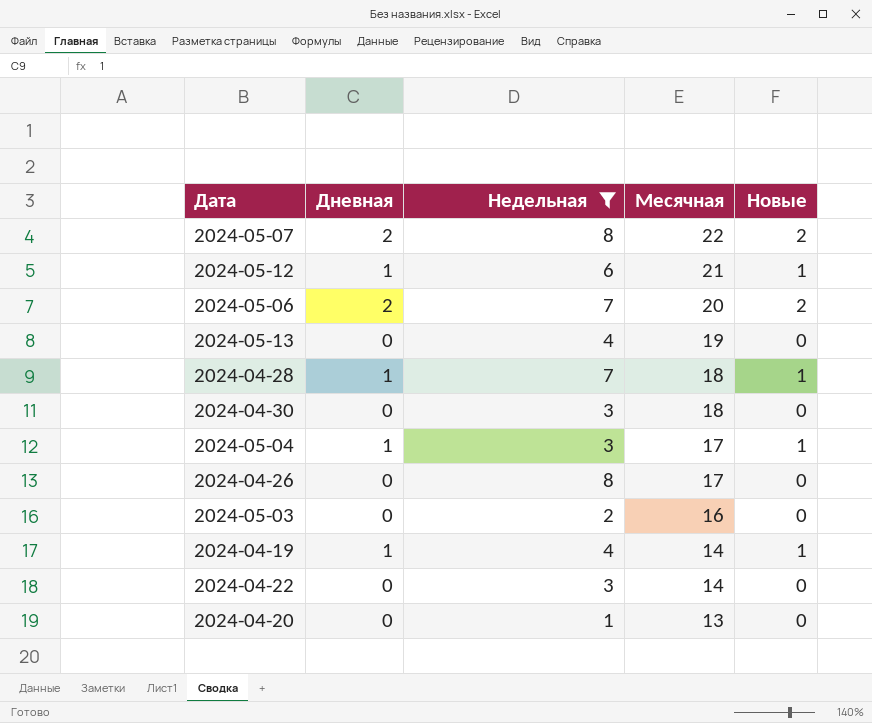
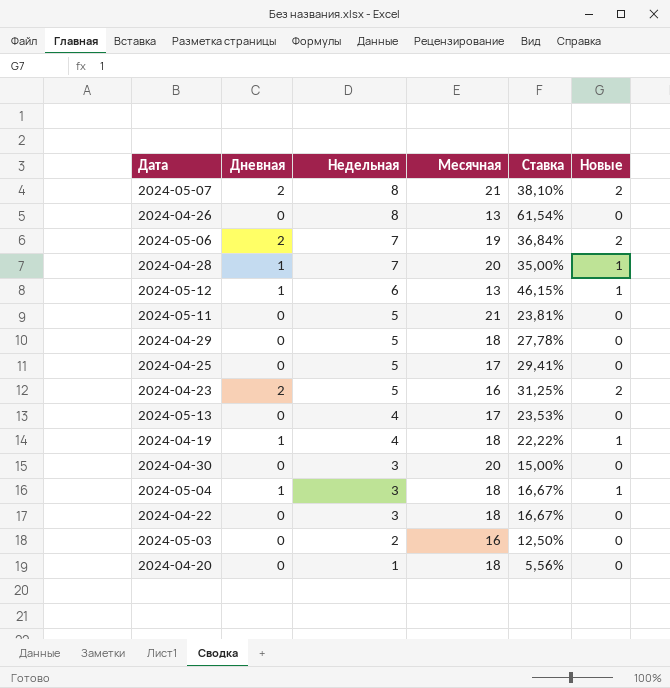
filter: Недельная != 5 -> none
row order: Месячная descending -> Недельная descending
column Ставка | formula: none -> [Недельная] / [Месячная]
2024-05-07 | Месячная: 22 -> 21
2024-04-26 | Месячная: 17 -> 13
2024-05-06 | Месячная: 20 -> 19
2024-04-28 | Месячная: 18 -> 20
2024-05-12 | Месячная: 21 -> 13
2024-05-13 | Месячная: 19 -> 17
2024-04-19 | Месячная: 14 -> 18
2024-04-30 | Месячная: 18 -> 20
2024-05-04 | Месячная: 17 -> 18
2024-04-22 | Месячная: 14 -> 18
2024-04-20 | Месячная: 13 -> 18

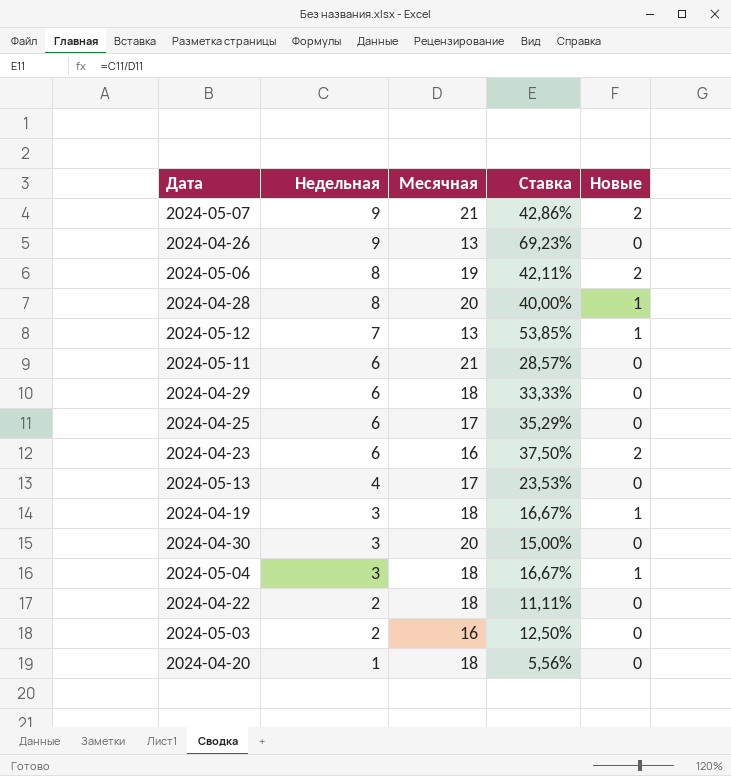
column Дневная | position: 2 -> none
2024-05-07 | Недельная: 8 -> 9
2024-05-07 | Ставка: 38,10% -> 42,86%
2024-04-26 | Недельная: 8 -> 9
2024-04-26 | Ставка: 61,54% -> 69,23%
2024-05-06 | Недельная: 7 -> 8
2024-05-06 | Ставка: 36,84% -> 42,11%
2024-04-28 | Недельная: 7 -> 8
2024-04-28 | Ставка: 35,00% -> 40,00%
2024-05-12 | Недельная: 6 -> 7
2024-05-12 | Ставка: 46,15% -> 53,85%
2024-05-11 | Недельная: 5 -> 6
2024-05-11 | Ставка: 23,81% -> 28,57%
2024-04-29 | Недельная: 5 -> 6
2024-04-29 | Ставка: 27,78% -> 33,33%
2024-04-25 | Недельная: 5 -> 6
2024-04-25 | Ставка: 29,41% -> 35,29%
2024-04-23 | Недельная: 5 -> 6
2024-04-23 | Ставка: 31,25% -> 37,50%
2024-04-19 | Недельная: 4 -> 3
2024-04-19 | Ставка: 22,22% -> 16,67%
2024-04-22 | Недельная: 3 -> 2
2024-04-22 | Ставка: 16,67% -> 11,11%

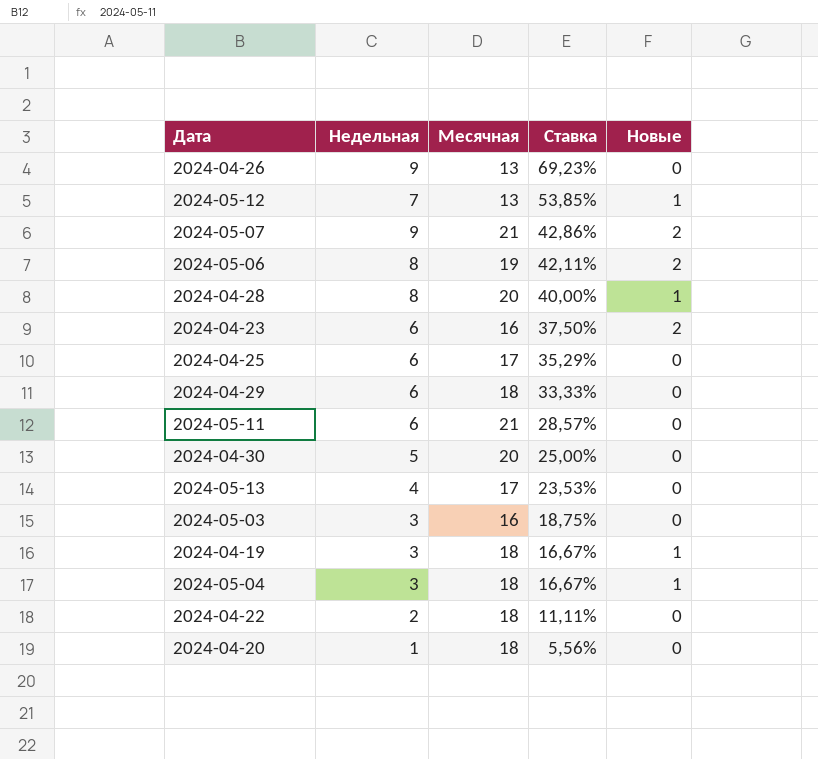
row order: Недельная descending -> Ставка descending
2024-04-30 | Недельная: 3 -> 5
2024-04-30 | Ставка: 15,00% -> 25,00%
2024-05-03 | Недельная: 2 -> 3
2024-05-03 | Ставка: 12,50% -> 18,75%

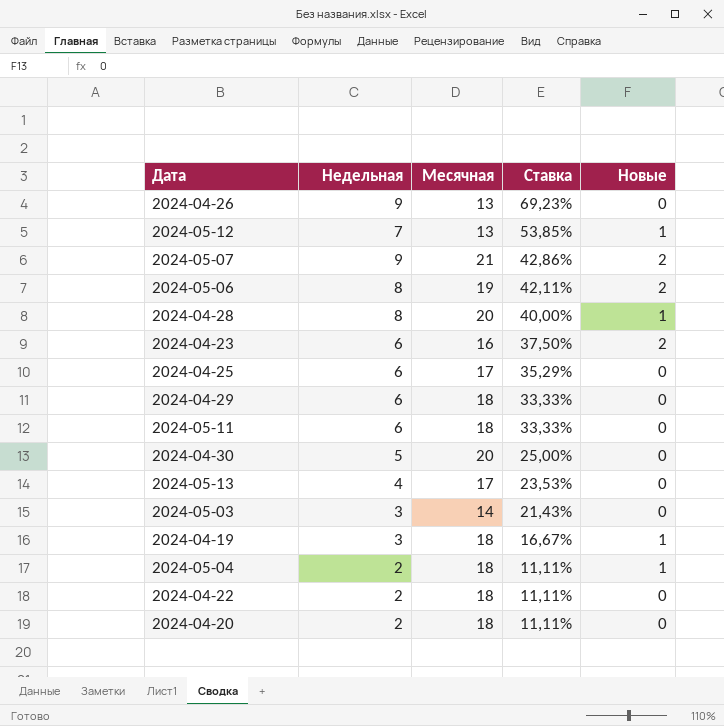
2024-05-11 | Месячная: 21 -> 18
2024-05-11 | Ставка: 28,57% -> 33,33%
2024-05-03 | Месячная: 16 -> 14
2024-05-03 | Ставка: 18,75% -> 21,43%
2024-05-04 | Недельная: 3 -> 2
2024-05-04 | Ставка: 16,67% -> 11,11%
2024-04-20 | Недельная: 1 -> 2
2024-04-20 | Ставка: 5,56% -> 11,11%

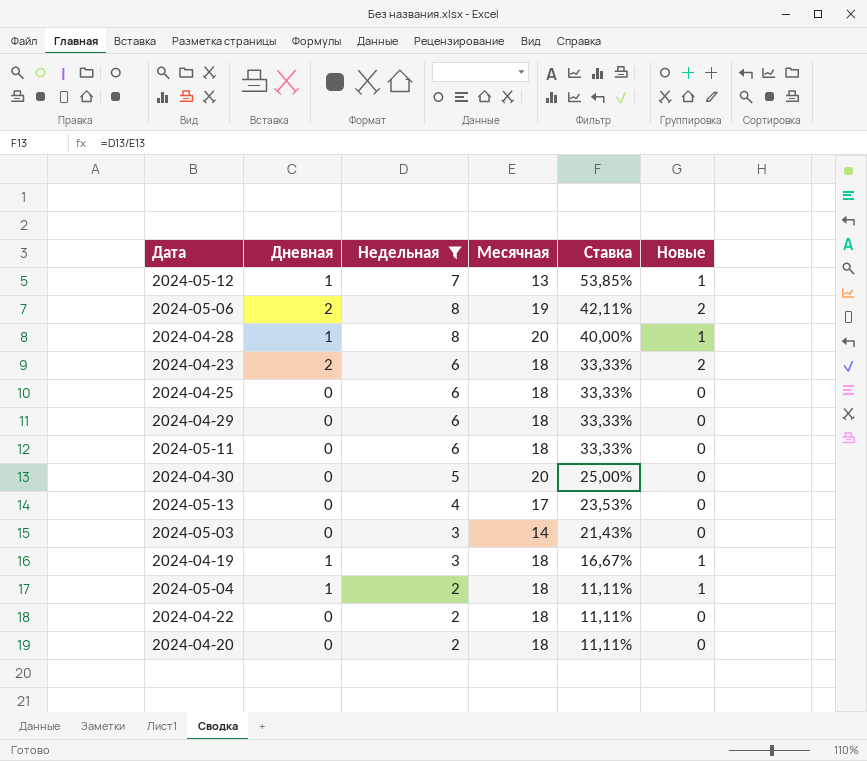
filter: none -> Недельная != 9
column Дневная | position: none -> 2
2024-04-23 | Месячная: 16 -> 18
2024-04-23 | Ставка: 37,50% -> 33,33%
2024-04-25 | Месячная: 17 -> 18
2024-04-25 | Ставка: 35,29% -> 33,33%

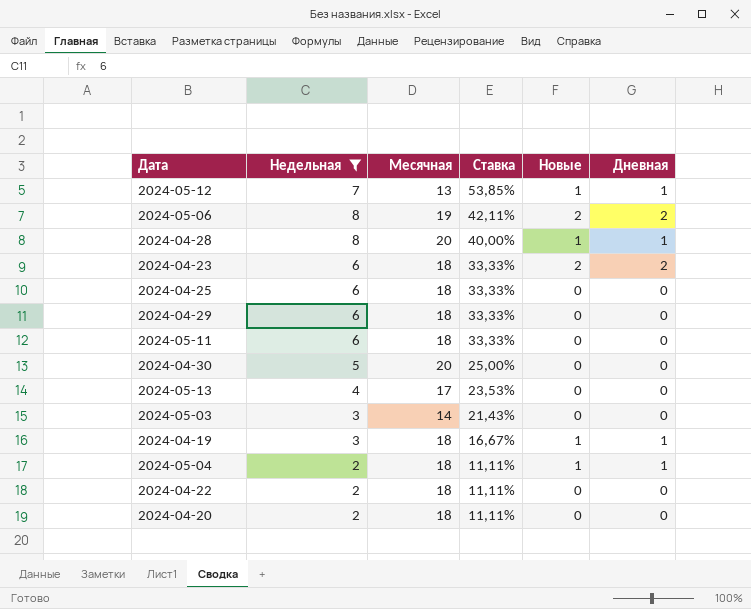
column Дневная | position: 2 -> 6

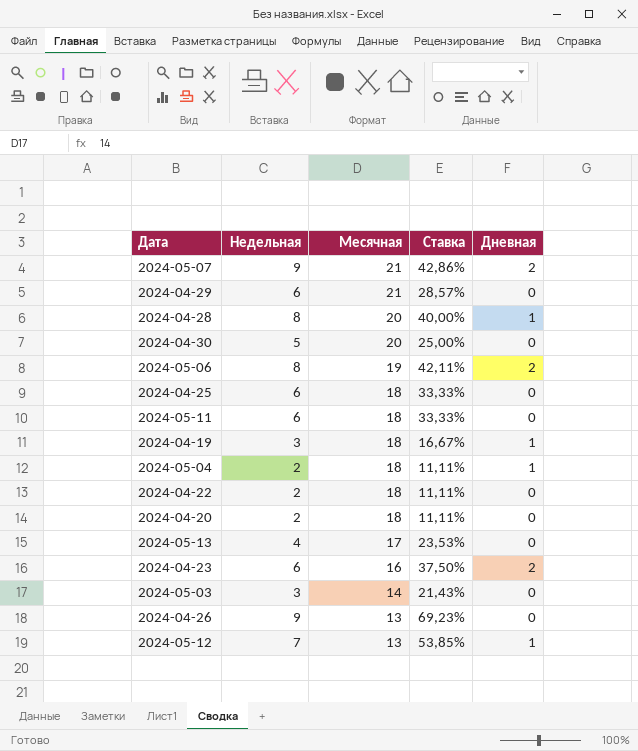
filter: Недельная != 9 -> none
row order: Ставка descending -> Месячная descending
column Новые | position: 5 -> none
2024-04-29 | Месячная: 18 -> 21
2024-04-29 | Ставка: 33,33% -> 28,57%
2024-04-23 | Месячная: 18 -> 16
2024-04-23 | Ставка: 33,33% -> 37,50%

